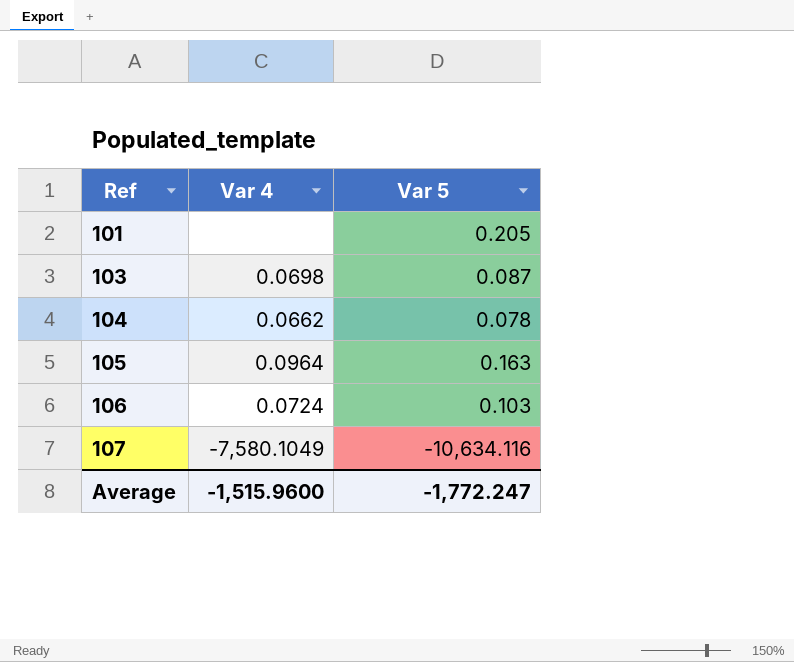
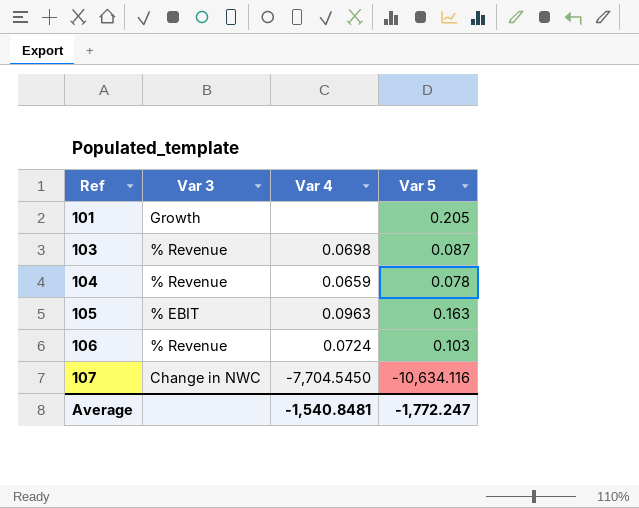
column Var 3 | position: none -> 2
104 | Var 4: 0.0662 -> 0.0659
105 | Var 4: 0.0964 -> 0.0963
107 | Var 4: -7,580.1049 -> -7,704.5450
Average | Var 4: -1,515.9600 -> -1,540.8481

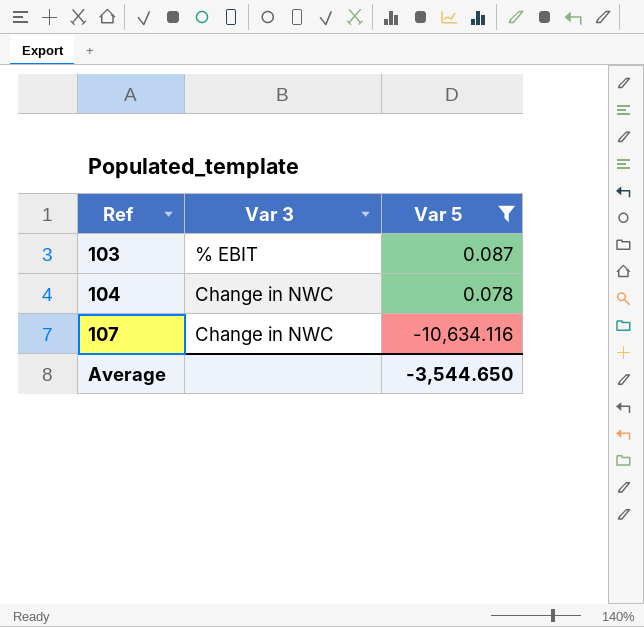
filter: none -> Var 5 <= 0.087
column Var 4 | position: 3 -> none
103 | Var 3: % Revenue -> % EBIT
104 | Var 3: % Revenue -> Change in NWC
Average | Var 5: -1,772.247 -> -3,544.650

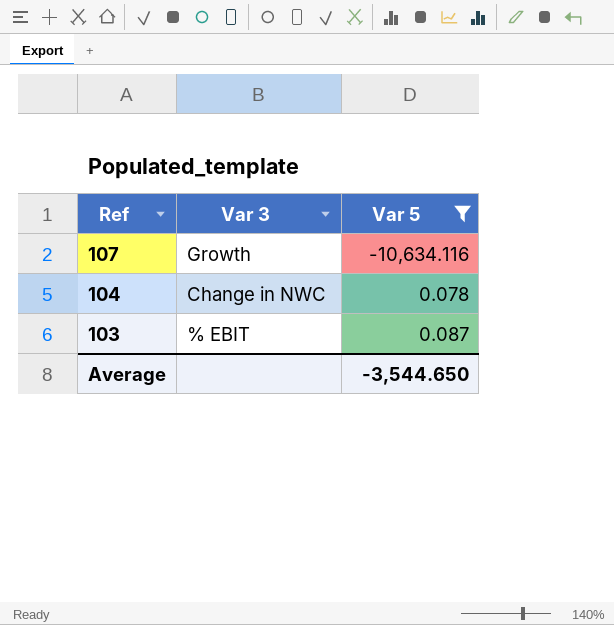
row order: Ref ascending -> Ref descending
107 | Var 3: Change in NWC -> Growth

